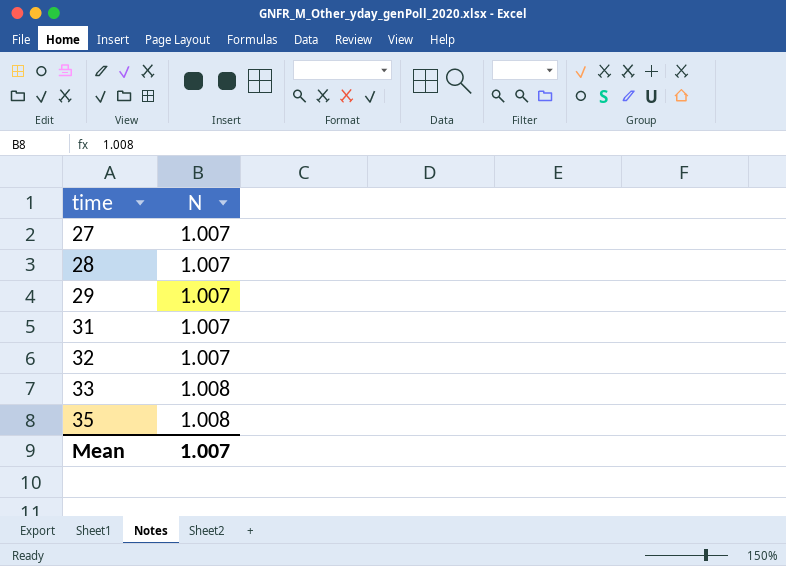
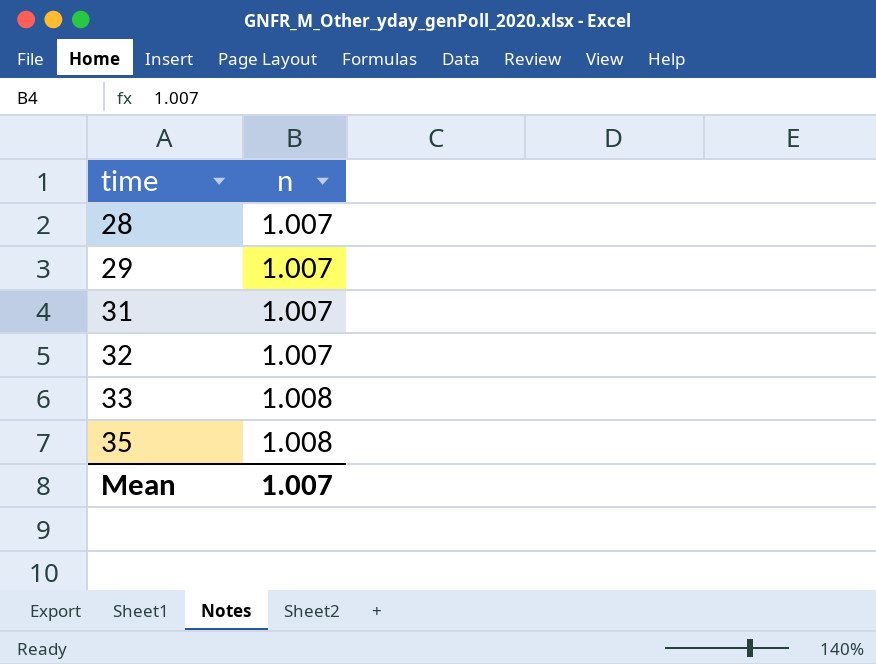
column name: N -> n
row 27: 1.007 -> none

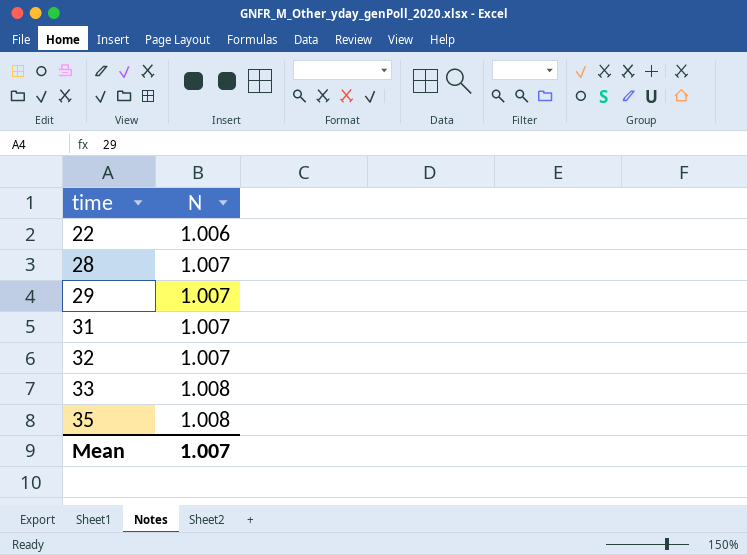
column name: n -> N
row 22: none -> 1.006

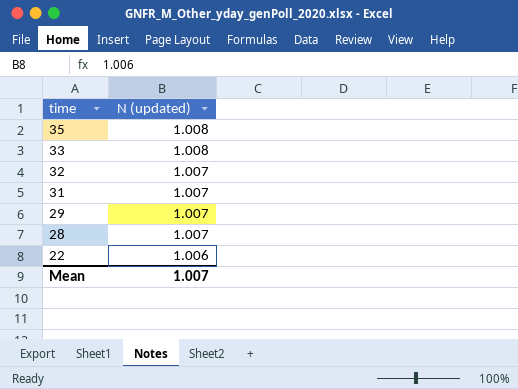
row order: time ascending -> time descending
column name: N -> N (updated)

